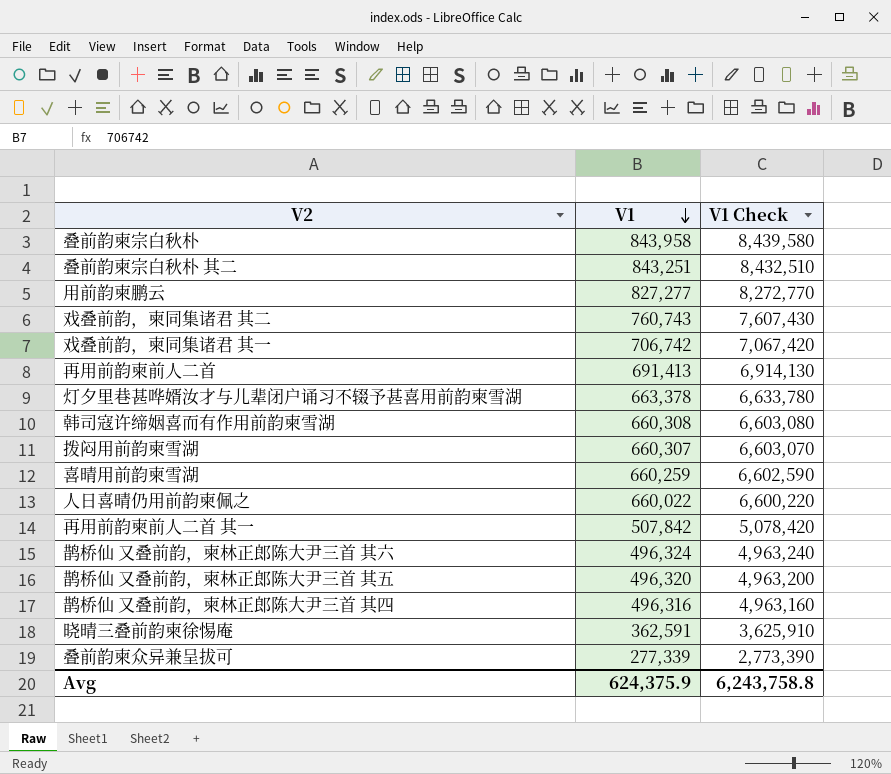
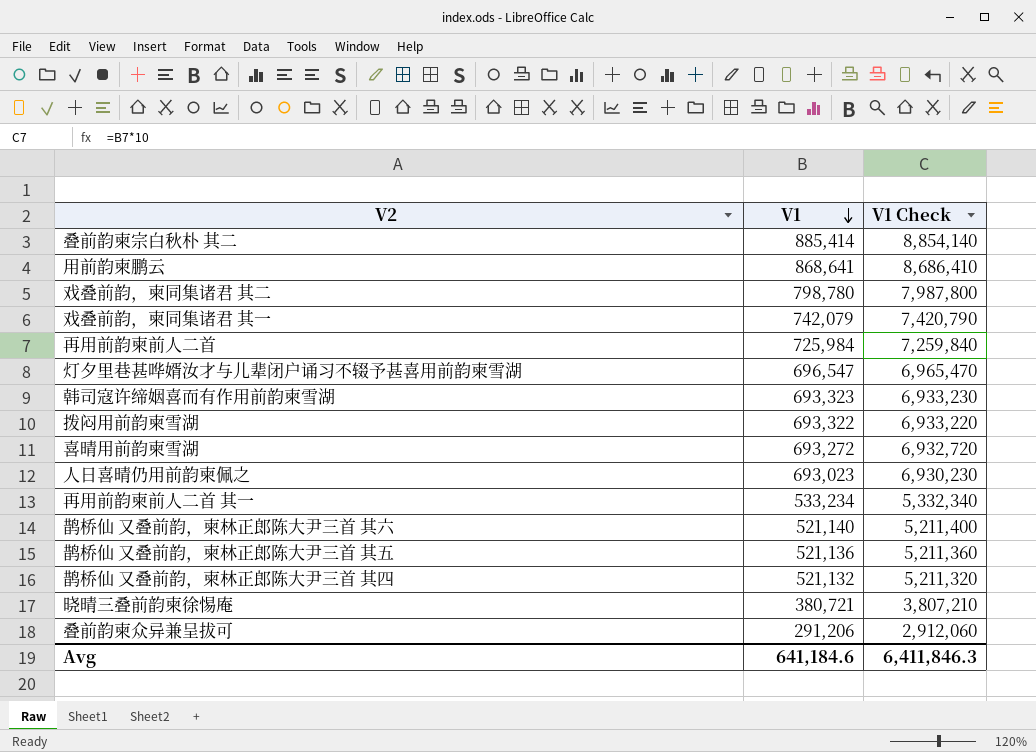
row 叠前韵柬宗白秋朴: 843,958 | 8,439,580 -> none
叠前韵柬宗白秋朴 其二 | V1: 843,251 -> 885,414
叠前韵柬宗白秋朴 其二 | V1 Check: 8,432,510 -> 8,854,140
用前韵柬鹏云 | V1: 827,277 -> 868,641
用前韵柬鹏云 | V1 Check: 8,272,770 -> 8,686,410
戏叠前韵，柬同集诸君 其二 | V1: 760,743 -> 798,780
戏叠前韵，柬同集诸君 其二 | V1 Check: 7,607,430 -> 7,987,800
戏叠前韵，柬同集诸君 其一 | V1: 706,742 -> 742,079
戏叠前韵，柬同集诸君 其一 | V1 Check: 7,067,420 -> 7,420,790
再用前韵柬前人二首 | V1: 691,413 -> 725,984
再用前韵柬前人二首 | V1 Check: 6,914,130 -> 7,259,840
灯夕里巷甚哗婿汝才与儿辈闭户诵习不辍予甚喜用前韵柬雪湖 | V1: 663,378 -> 696,547
灯夕里巷甚哗婿汝才与儿辈闭户诵习不辍予甚喜用前韵柬雪湖 | V1 Check: 6,633,780 -> 6,965,470
韩司寇许缔姻喜而有作用前韵柬雪湖 | V1: 660,308 -> 693,323
韩司寇许缔姻喜而有作用前韵柬雪湖 | V1 Check: 6,603,080 -> 6,933,230
拨闷用前韵柬雪湖 | V1: 660,307 -> 693,322
拨闷用前韵柬雪湖 | V1 Check: 6,603,070 -> 6,933,220
喜晴用前韵柬雪湖 | V1: 660,259 -> 693,272
喜晴用前韵柬雪湖 | V1 Check: 6,602,590 -> 6,932,720
人日喜晴仍用前韵柬佩之 | V1: 660,022 -> 693,023
人日喜晴仍用前韵柬佩之 | V1 Check: 6,600,220 -> 6,930,230
再用前韵柬前人二首 其一 | V1: 507,842 -> 533,234
再用前韵柬前人二首 其一 | V1 Check: 5,078,420 -> 5,332,340
鹊桥仙 又叠前韵，柬林正郎陈大尹三首 其六 | V1: 496,324 -> 521,140
鹊桥仙 又叠前韵，柬林正郎陈大尹三首 其六 | V1 Check: 4,963,240 -> 5,211,400
鹊桥仙 又叠前韵，柬林正郎陈大尹三首 其五 | V1: 496,320 -> 521,136
鹊桥仙 又叠前韵，柬林正郎陈大尹三首 其五 | V1 Check: 4,963,200 -> 5,211,360
鹊桥仙 又叠前韵，柬林正郎陈大尹三首 其四 | V1: 496,316 -> 521,132
鹊桥仙 又叠前韵，柬林正郎陈大尹三首 其四 | V1 Check: 4,963,160 -> 5,211,320
晓晴三叠前韵柬徐惕庵 | V1: 362,591 -> 380,721
晓晴三叠前韵柬徐惕庵 | V1 Check: 3,625,910 -> 3,807,210
叠前韵柬众异兼呈拔可 | V1: 277,339 -> 291,206
叠前韵柬众异兼呈拔可 | V1 Check: 2,773,390 -> 2,912,060
Avg | V1: 624,375.9 -> 641,184.6
Avg | V1 Check: 6,243,758.8 -> 6,411,846.3

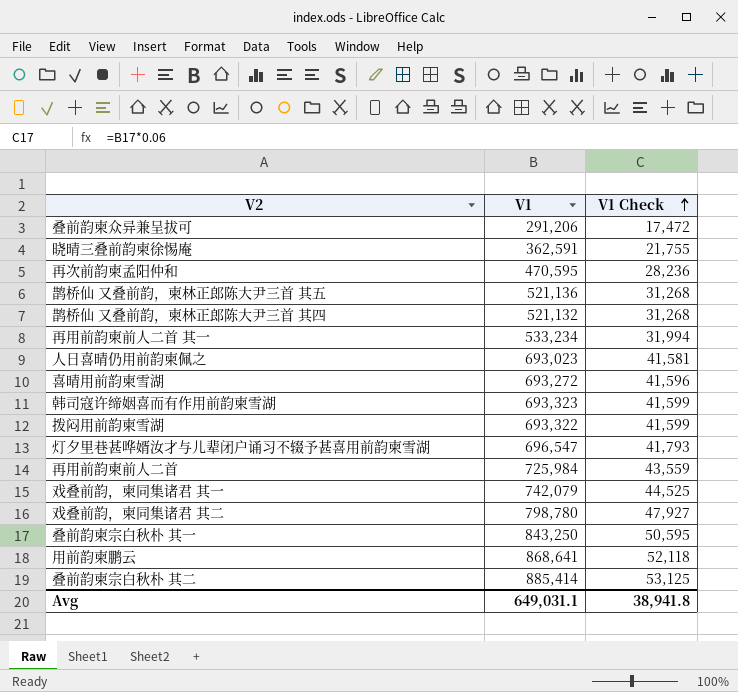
row order: V1 descending -> V1 Check ascending
column V1 Check | formula: [V1] * 10 -> [V1] * 0.06
row 鹊桥仙 又叠前韵，柬林正郎陈大尹三首 其六: 521,140 | 5,211,400 -> none
晓晴三叠前韵柬徐惕庵 | V1: 380,721 -> 362,591
row 再次前韵柬孟阳仲和: none -> 470,595 | 28,236
row 叠前韵柬宗白秋朴 其一: none -> 843,250 | 50,595
Avg | V1: 641,184.6 -> 649,031.1
Avg | V1 Check: 6,411,846.3 -> 38,941.8

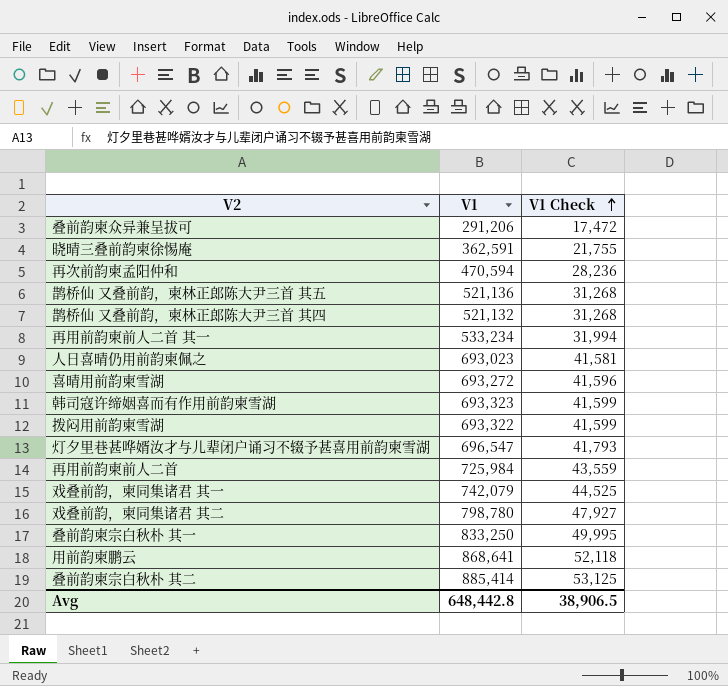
再次前韵柬孟阳仲和 | V1: 470,595 -> 470,594
叠前韵柬宗白秋朴 其一 | V1: 843,250 -> 833,250
叠前韵柬宗白秋朴 其一 | V1 Check: 50,595 -> 49,995
Avg | V1: 649,031.1 -> 648,442.8
Avg | V1 Check: 38,941.8 -> 38,906.5

